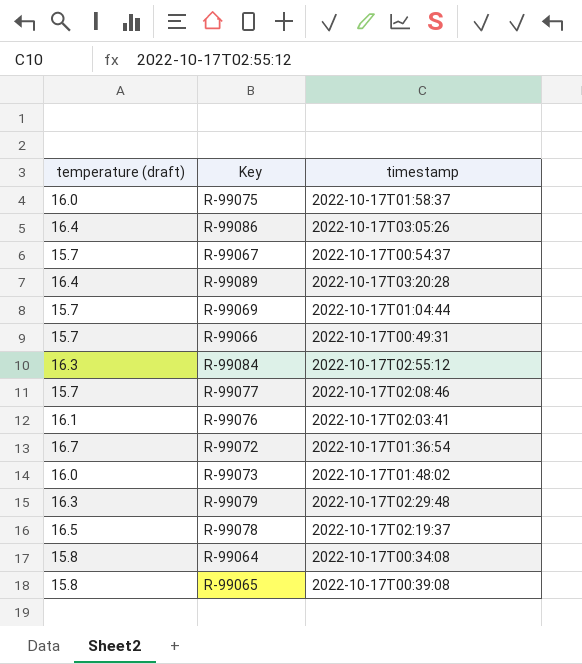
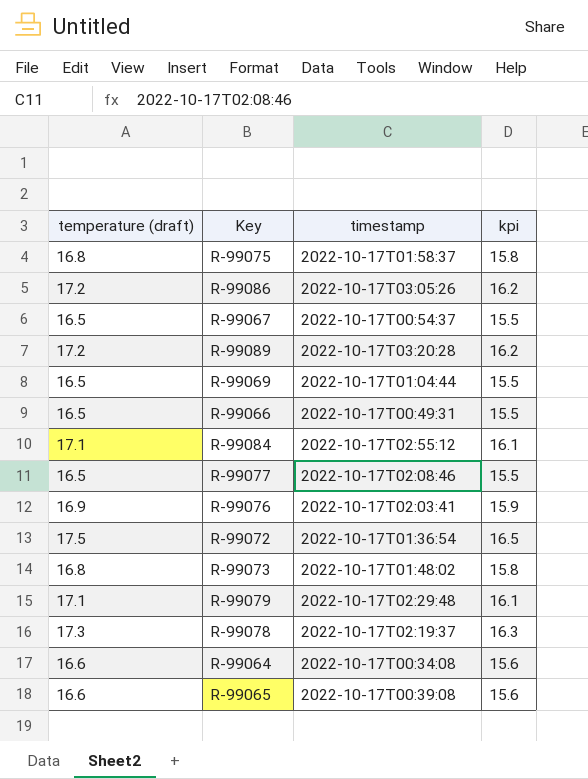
column kpi | formula: none -> [temperature (draft)] - 1
R-99075 | temperature (draft): 16.0 -> 16.8
R-99086 | temperature (draft): 16.4 -> 17.2
R-99067 | temperature (draft): 15.7 -> 16.5
R-99089 | temperature (draft): 16.4 -> 17.2
R-99069 | temperature (draft): 15.7 -> 16.5
R-99066 | temperature (draft): 15.7 -> 16.5
R-99084 | temperature (draft): 16.3 -> 17.1
R-99077 | temperature (draft): 15.7 -> 16.5
R-99076 | temperature (draft): 16.1 -> 16.9
R-99072 | temperature (draft): 16.7 -> 17.5
R-99073 | temperature (draft): 16.0 -> 16.8
R-99079 | temperature (draft): 16.3 -> 17.1
R-99078 | temperature (draft): 16.5 -> 17.3
R-99064 | temperature (draft): 15.8 -> 16.6
R-99065 | temperature (draft): 15.8 -> 16.6

